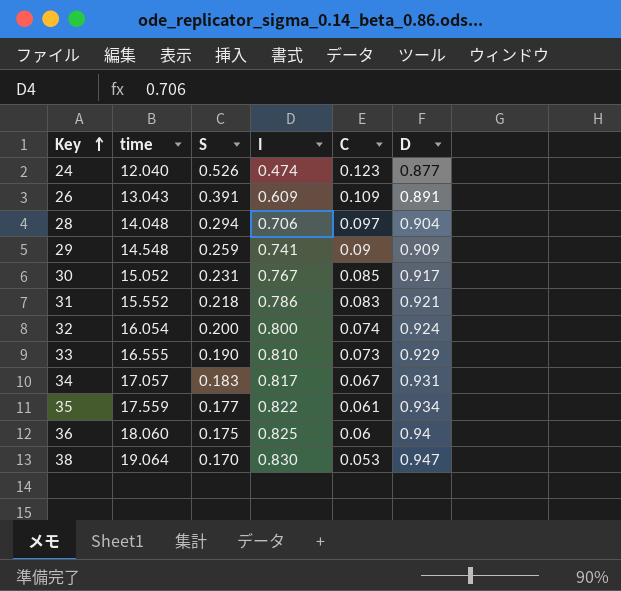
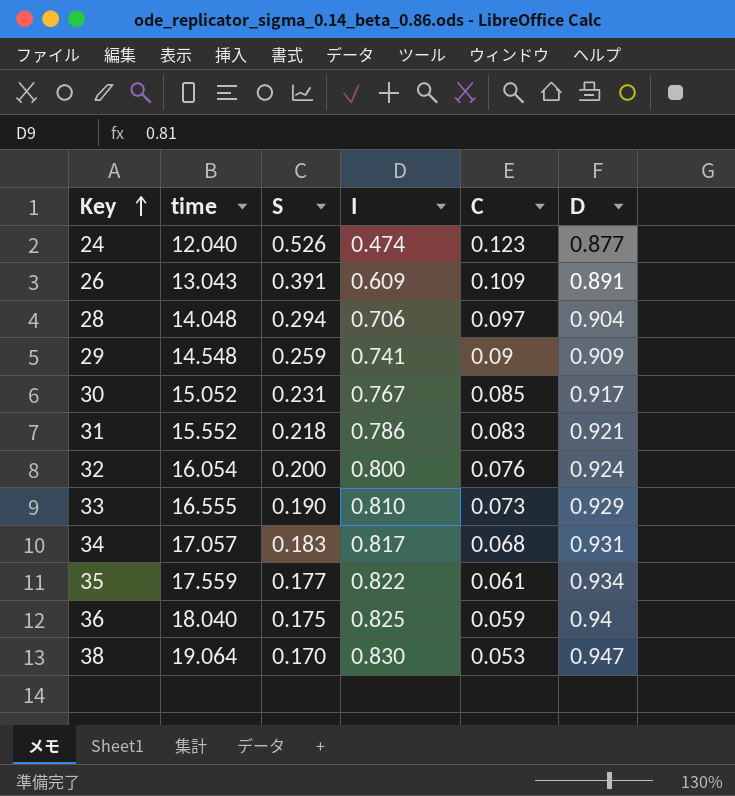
32 | C: 0.074 -> 0.076
34 | C: 0.067 -> 0.068
36 | time: 18.060 -> 18.040
36 | C: 0.06 -> 0.059

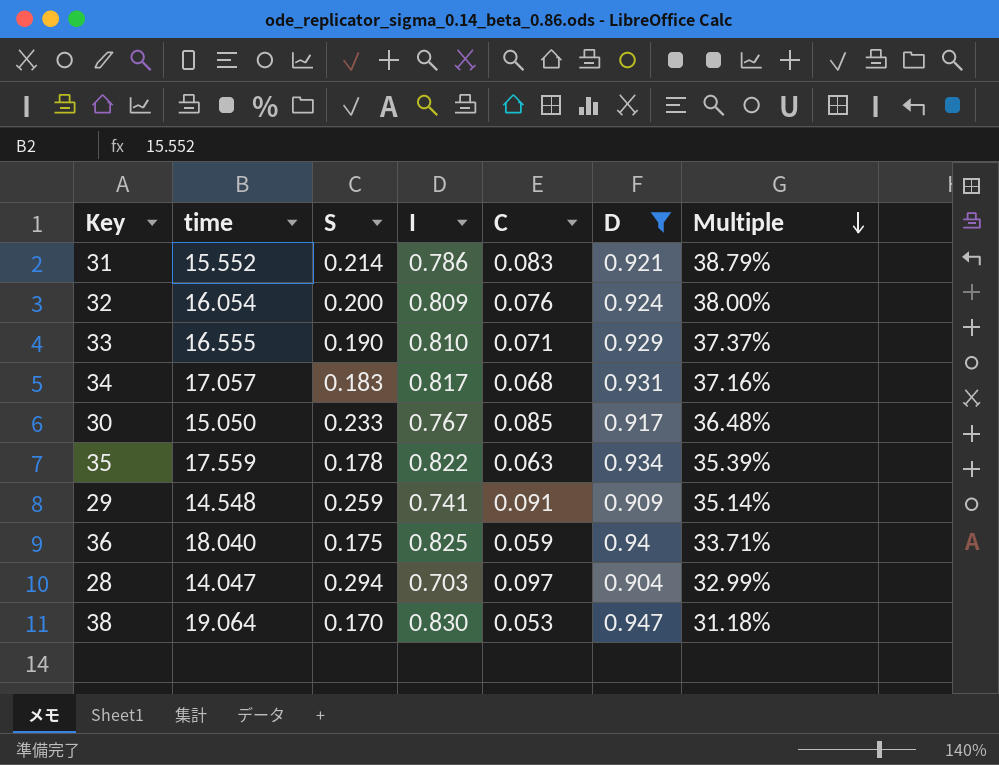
filter: none -> D >= 0.904
row order: Key ascending -> Multiple descending
column Multiple | formula: none -> [C] / [S]
31 | S: 0.218 -> 0.214
32 | I: 0.800 -> 0.809
33 | C: 0.073 -> 0.071
30 | time: 15.052 -> 15.050
30 | S: 0.231 -> 0.233
35 | S: 0.177 -> 0.178
35 | C: 0.061 -> 0.063
29 | C: 0.09 -> 0.091
28 | time: 14.048 -> 14.047
28 | I: 0.706 -> 0.703

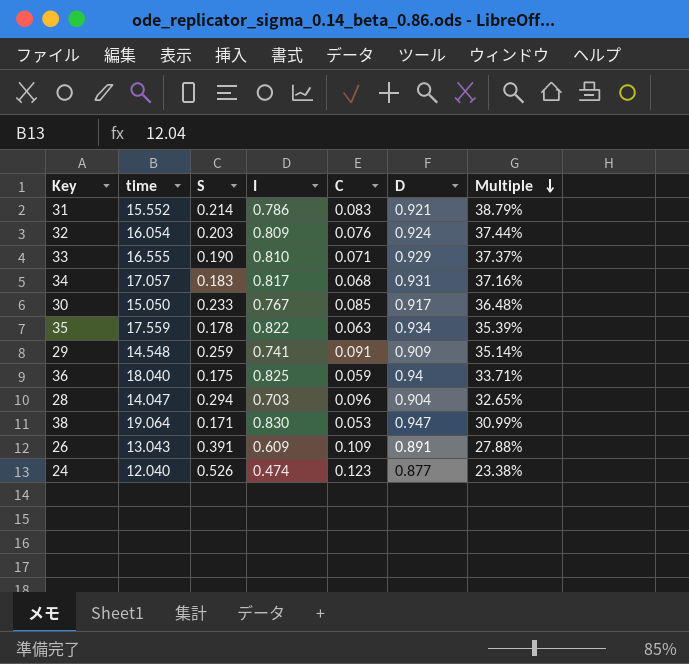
filter: D >= 0.904 -> none
32 | S: 0.200 -> 0.203
32 | Multiple: 38.00% -> 37.44%
28 | C: 0.097 -> 0.096
28 | Multiple: 32.99% -> 32.65%
38 | S: 0.170 -> 0.171
38 | Multiple: 31.18% -> 30.99%

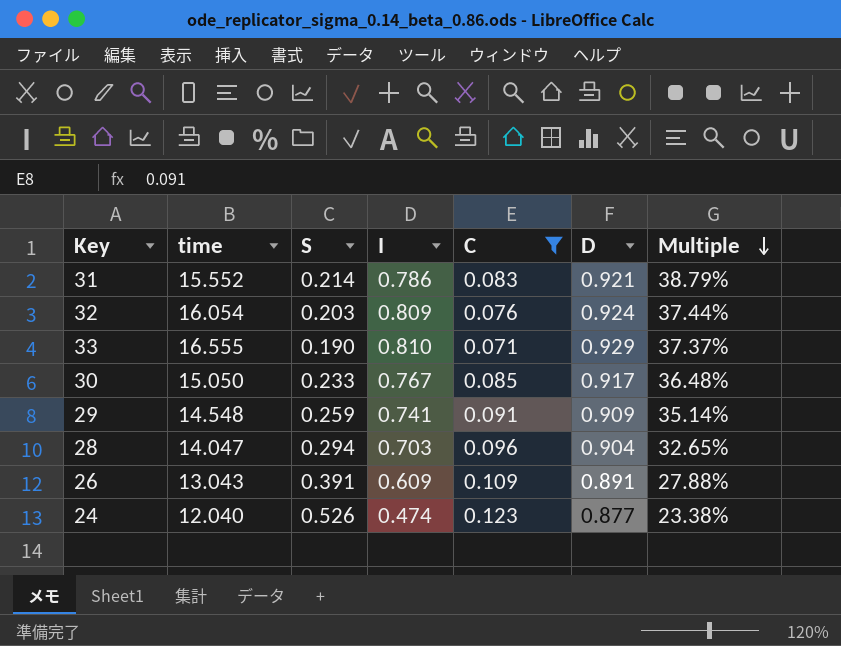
filter: none -> C >= 0.071

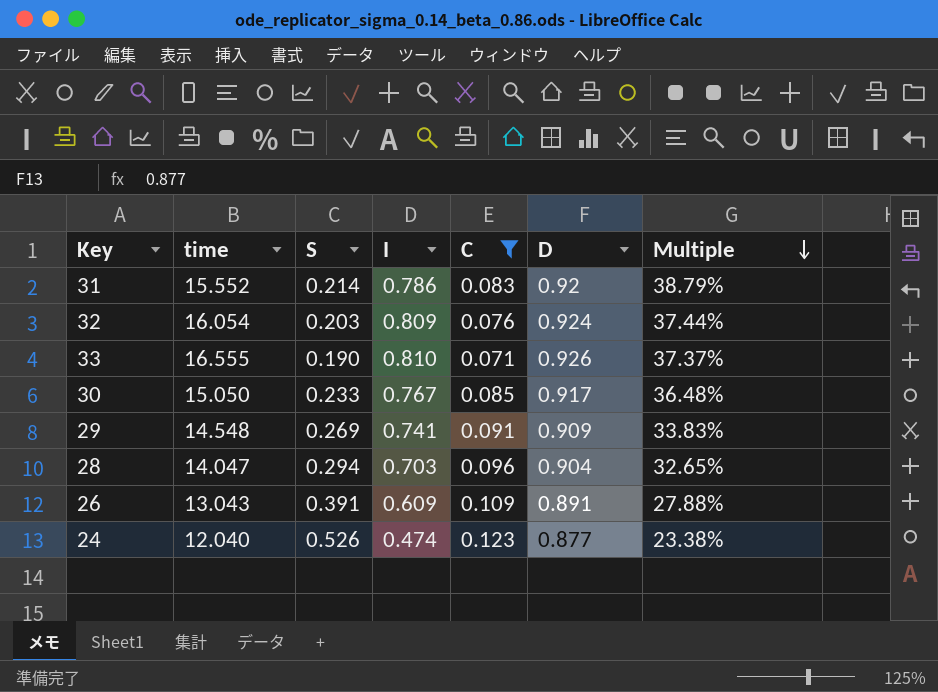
31 | D: 0.921 -> 0.92
33 | D: 0.929 -> 0.926
29 | S: 0.259 -> 0.269
29 | Multiple: 35.14% -> 33.83%

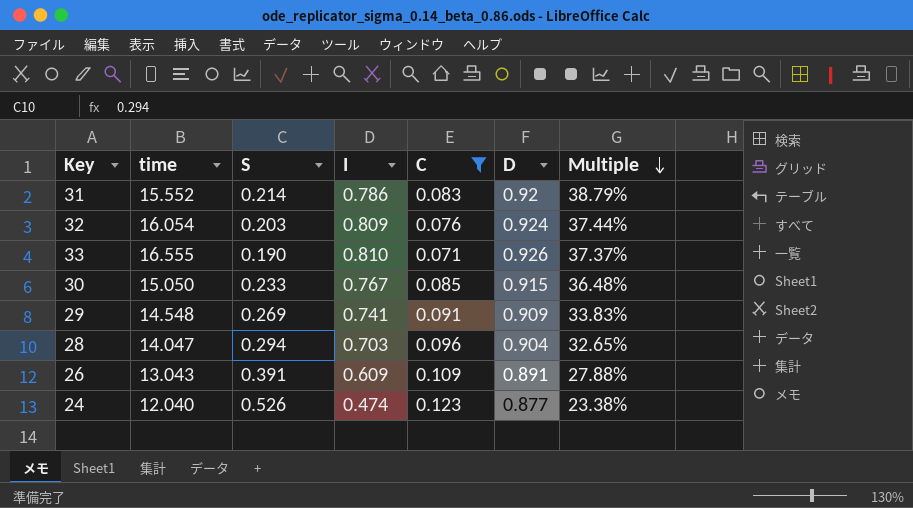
30 | D: 0.917 -> 0.915

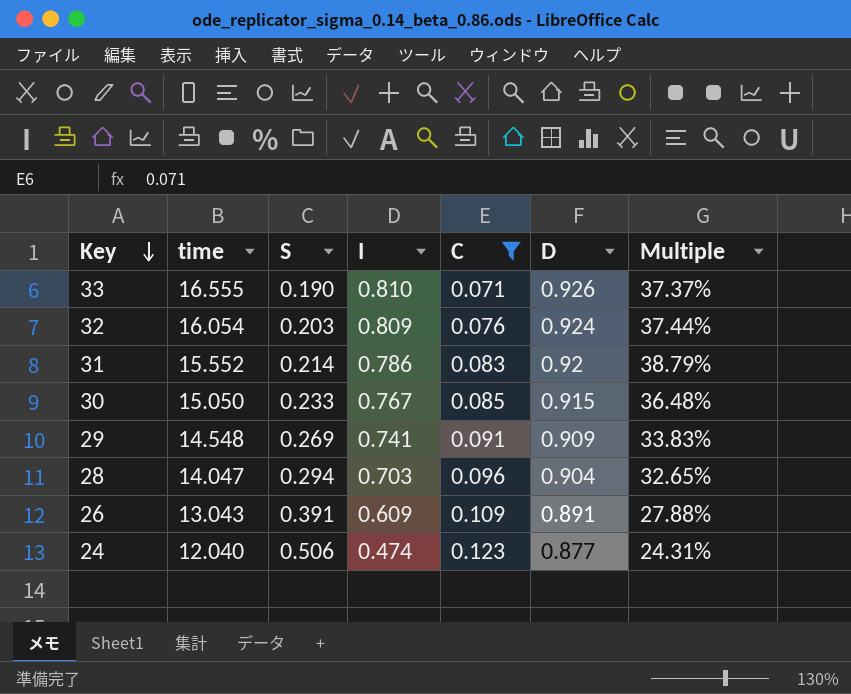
row order: Multiple descending -> Key descending
24 | S: 0.526 -> 0.506
24 | Multiple: 23.38% -> 24.31%

